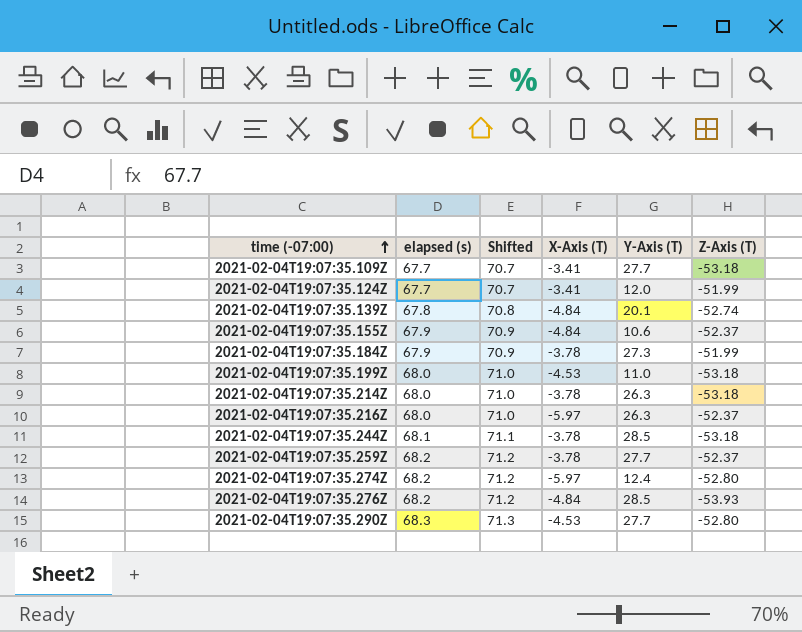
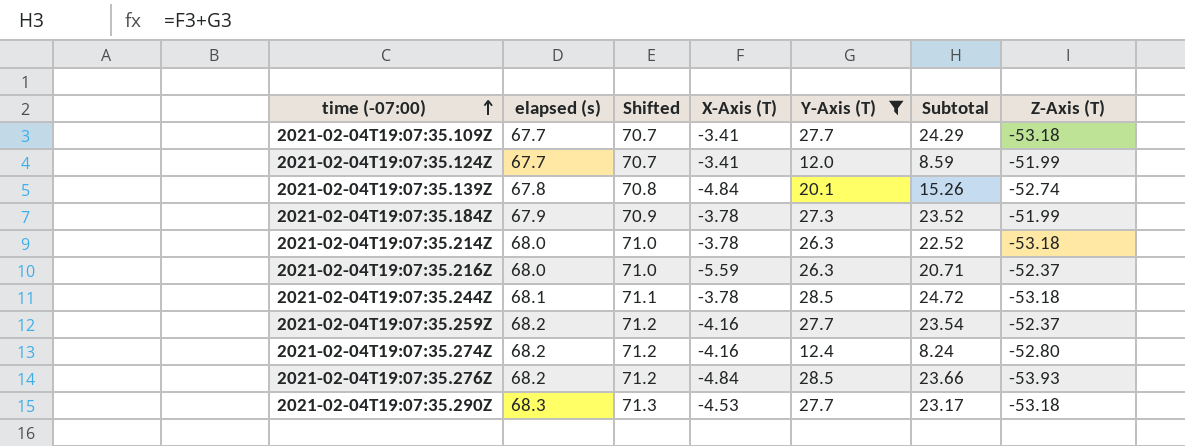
filter: none -> Y-Axis (T) >= 12.0
column Subtotal | formula: none -> [X-Axis (T)] + [Y-Axis (T)]
2021-02-04T19:07:35.216Z | X-Axis (T): -5.97 -> -5.59
2021-02-04T19:07:35.259Z | X-Axis (T): -3.78 -> -4.16
2021-02-04T19:07:35.274Z | X-Axis (T): -5.97 -> -4.16
2021-02-04T19:07:35.290Z | Z-Axis (T): -52.80 -> -53.18

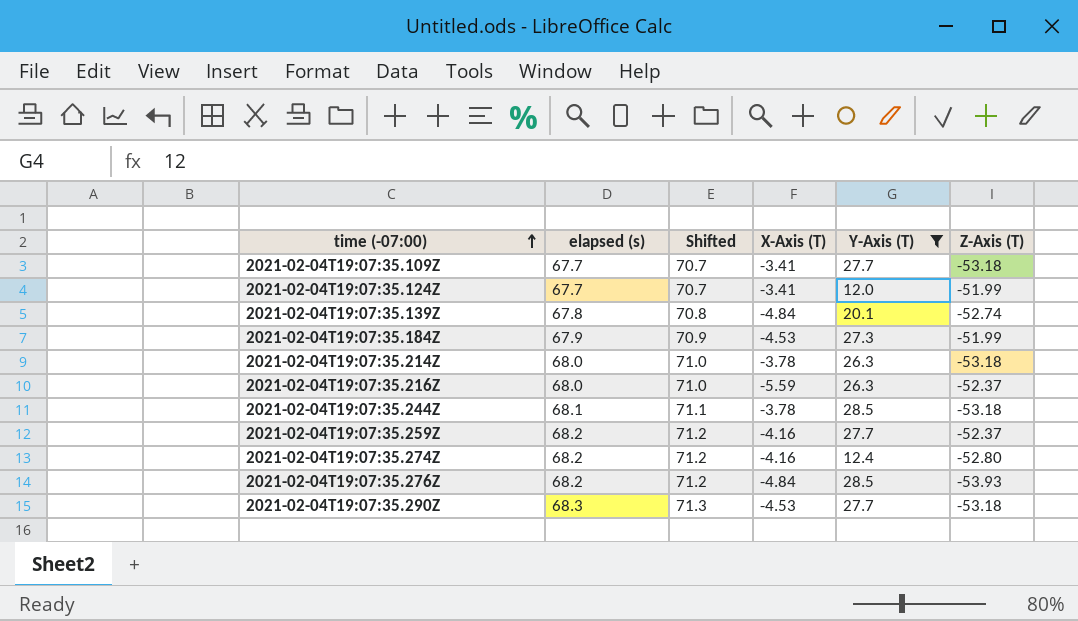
column Subtotal | formula: [X-Axis (T)] + [Y-Axis (T)] -> none
2021-02-04T19:07:35.184Z | X-Axis (T): -3.78 -> -4.53

